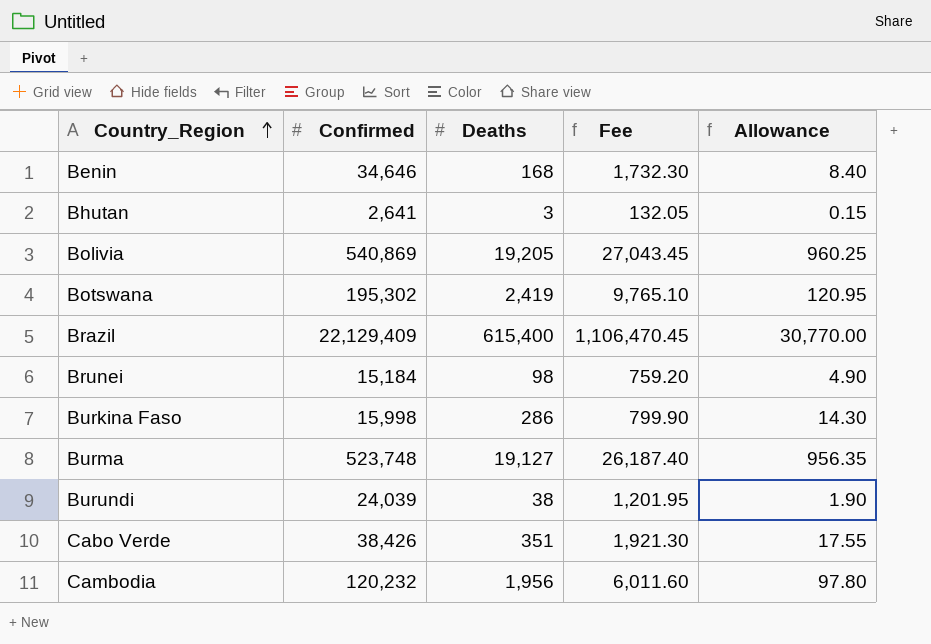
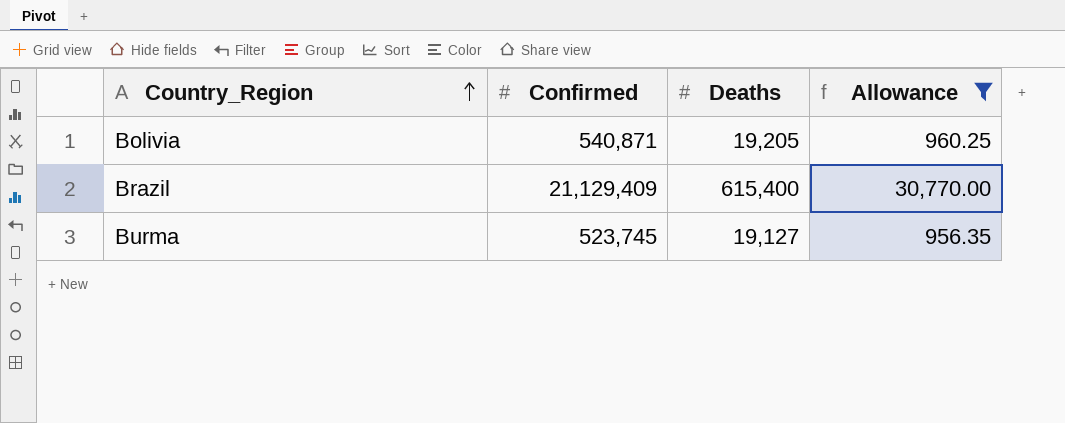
filter: none -> Allowance >= 956.35
column Fee | formula: [Confirmed] * 0.05 -> none
Bolivia | Confirmed: 540,869 -> 540,871
Brazil | Confirmed: 22,129,409 -> 21,129,409
Burma | Confirmed: 523,748 -> 523,745

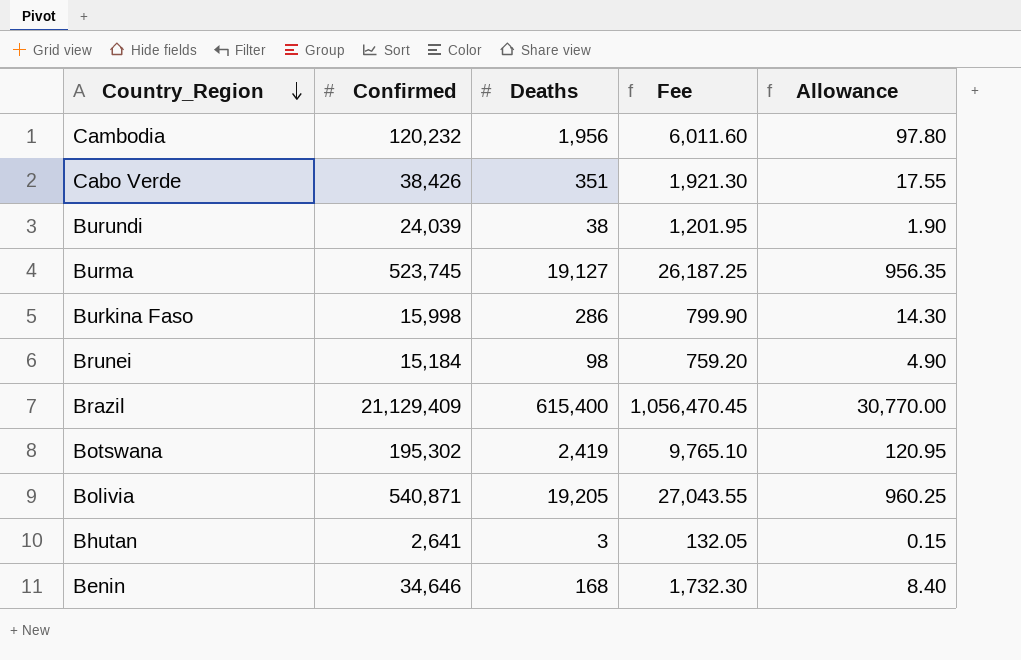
filter: Allowance >= 956.35 -> none
row order: Country_Region ascending -> Country_Region descending
column Fee | formula: none -> [Confirmed] * 0.05

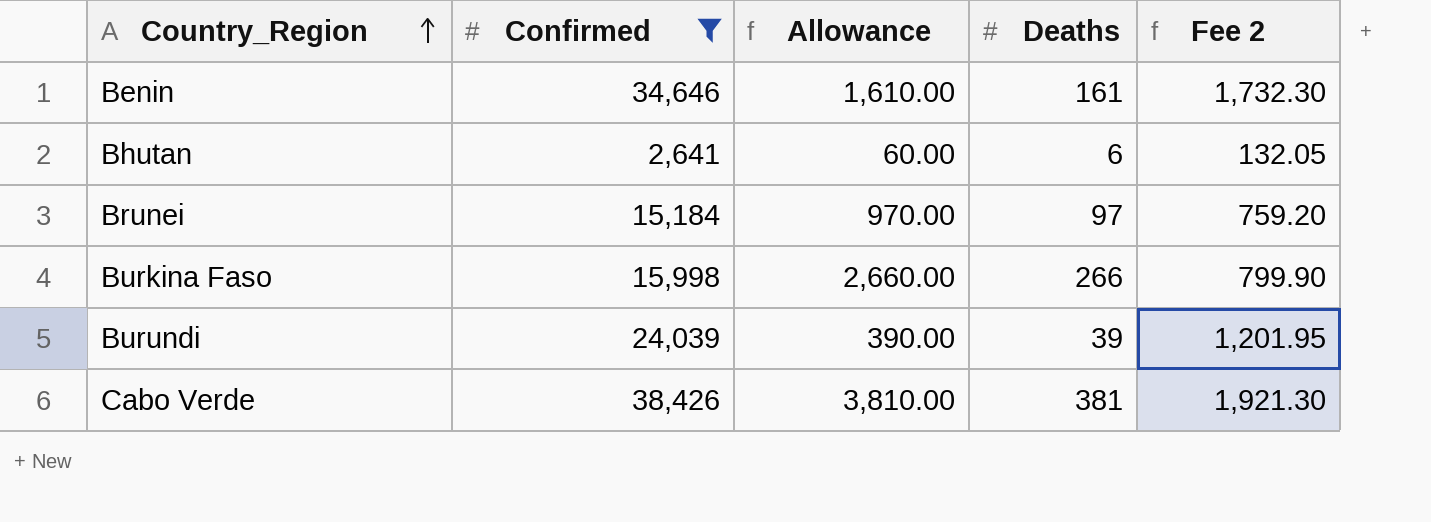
filter: none -> Confirmed <= 38,426
row order: Country_Region descending -> Country_Region ascending
column Allowance | formula: [Deaths] * 0.05 -> [Deaths] * 10
column Allowance | position: 5 -> 3
column name: Fee -> Fee 2
Benin | Deaths: 168 -> 161
Bhutan | Deaths: 3 -> 6
Brunei | Deaths: 98 -> 97
Burkina Faso | Deaths: 286 -> 266
Burundi | Deaths: 38 -> 39
Cabo Verde | Deaths: 351 -> 381

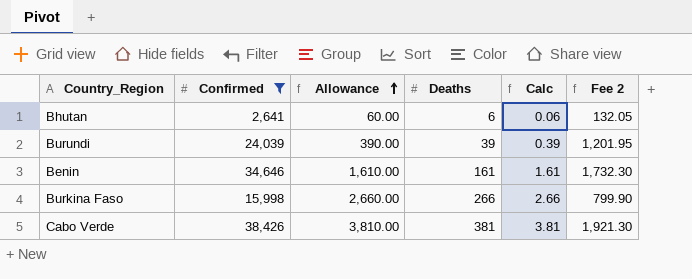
row order: Country_Region ascending -> Allowance ascending
column Calc | formula: none -> [Deaths] * 0.01
row Brunei: 15,184 | 970.00 | 97 | 759.20 -> none

